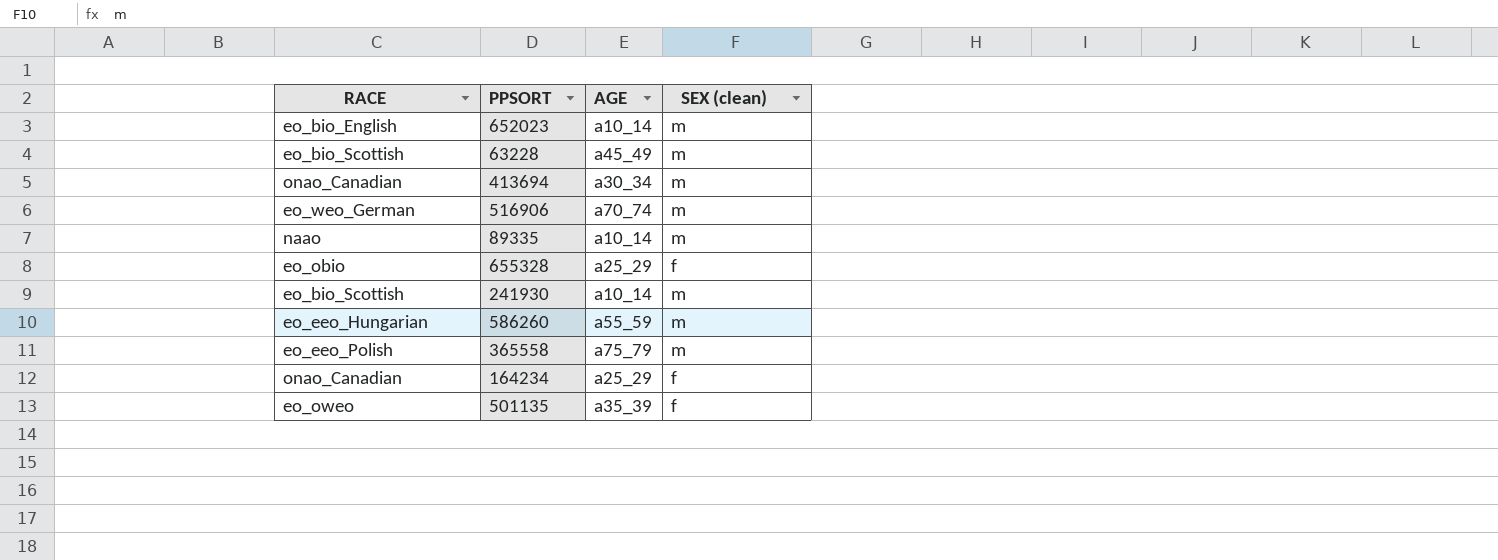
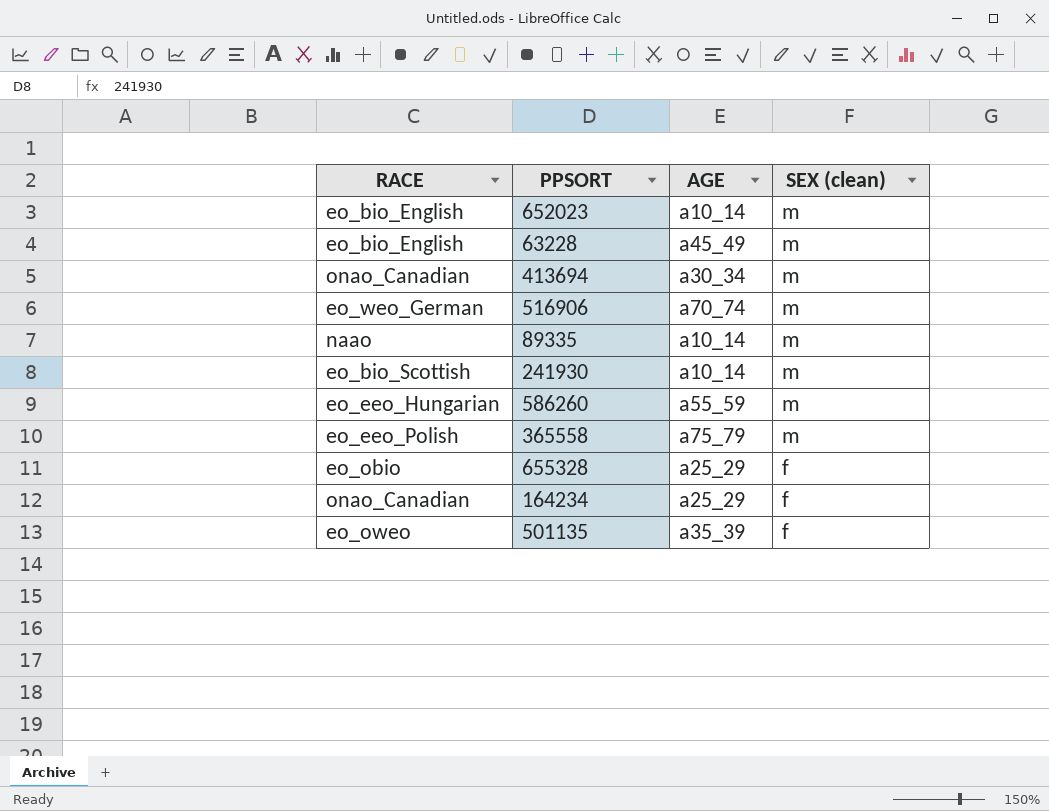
row order: none -> SEX (clean) descending
63228 | RACE: eo_bio_Scottish -> eo_bio_English

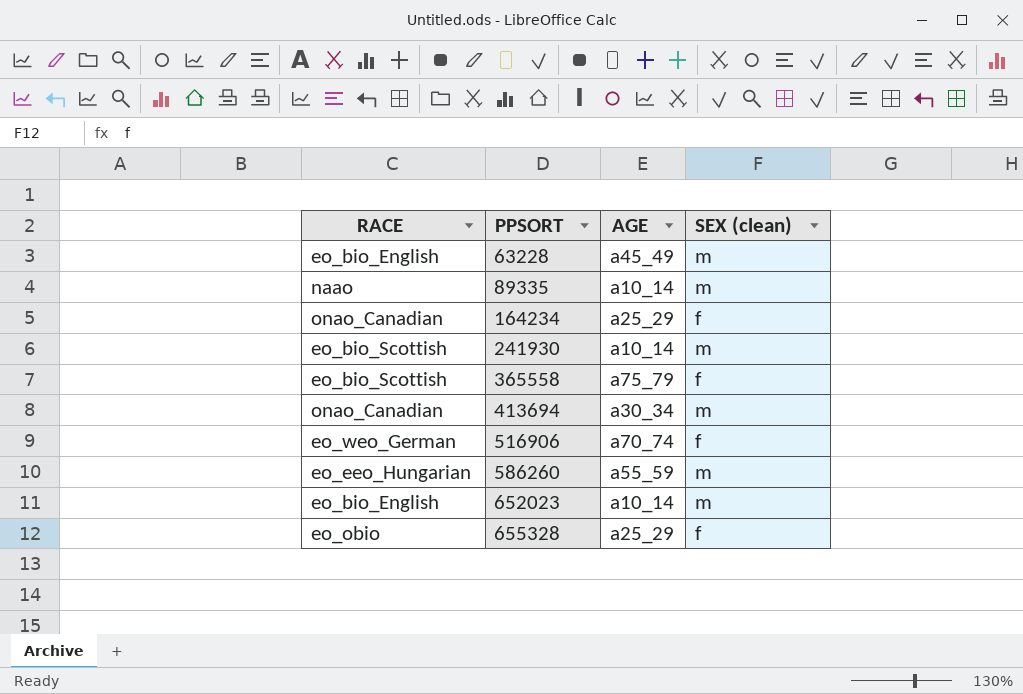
row order: SEX (clean) descending -> PPSORT ascending
row 501135: eo_oweo | a35_39 | f -> none
365558 | RACE: eo_eeo_Polish -> eo_bio_Scottish
365558 | SEX (clean): m -> f
516906 | SEX (clean): m -> f

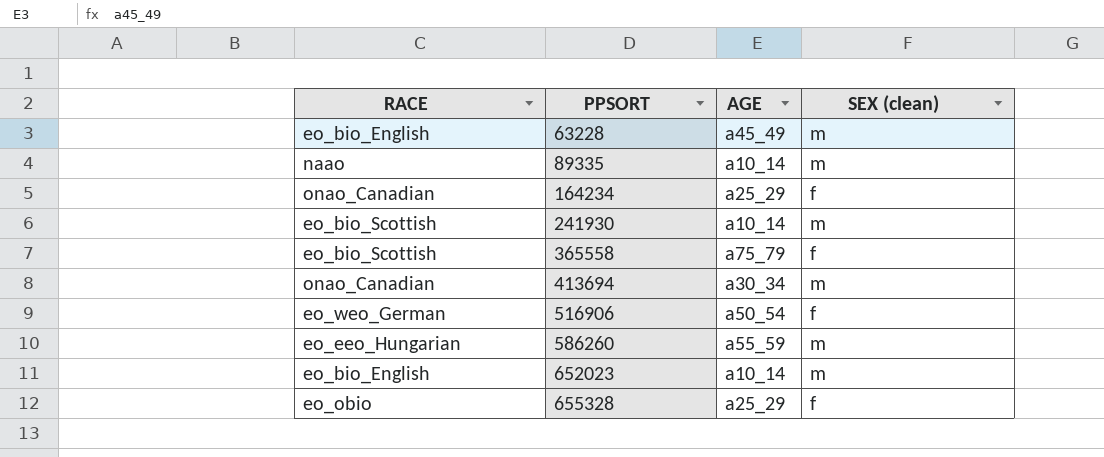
516906 | AGE: a70_74 -> a50_54

